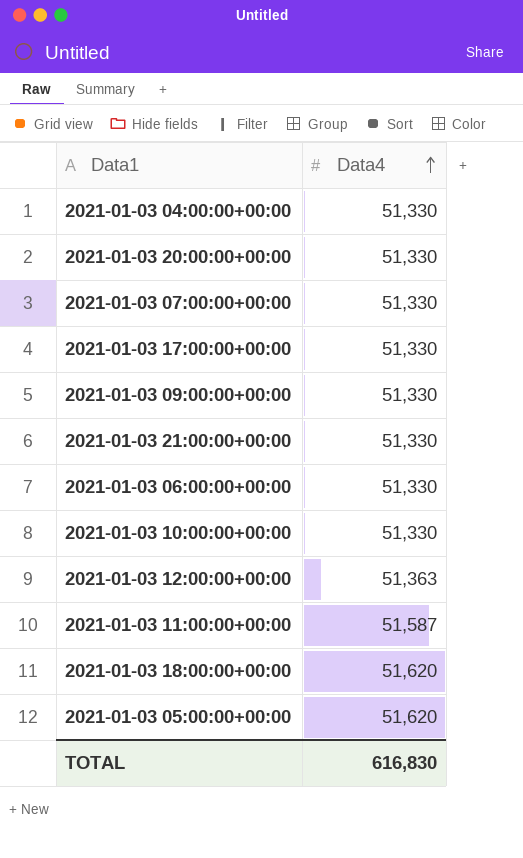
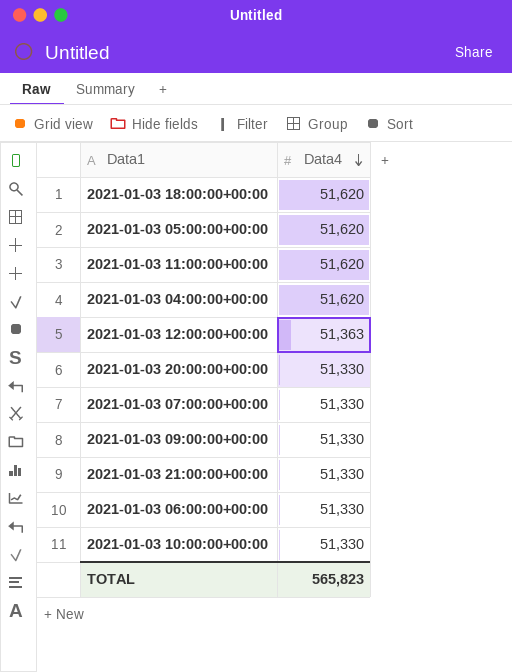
row order: Data4 ascending -> Data4 descending
row 2021-01-03 17:00:00+00:00: 51,330 -> none
2021-01-03 11:00:00+00:00 | Data4: 51,587 -> 51,620
2021-01-03 04:00:00+00:00 | Data4: 51,330 -> 51,620
TOTAL | Data4: 616,830 -> 565,823

